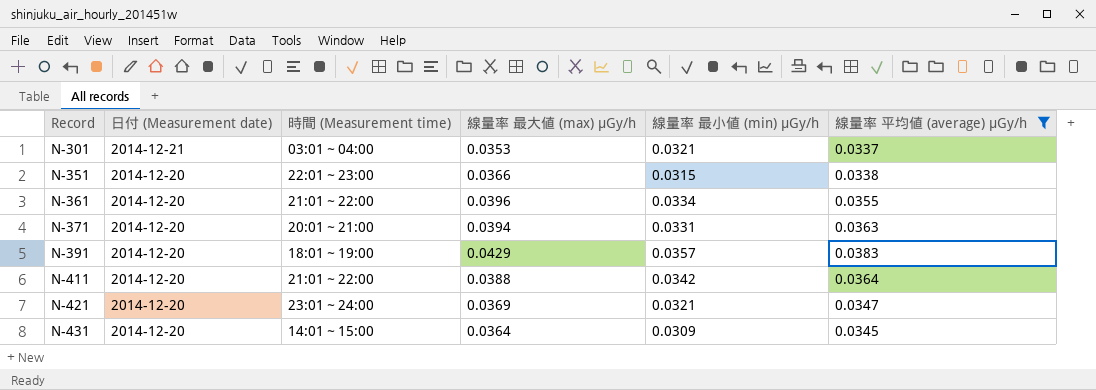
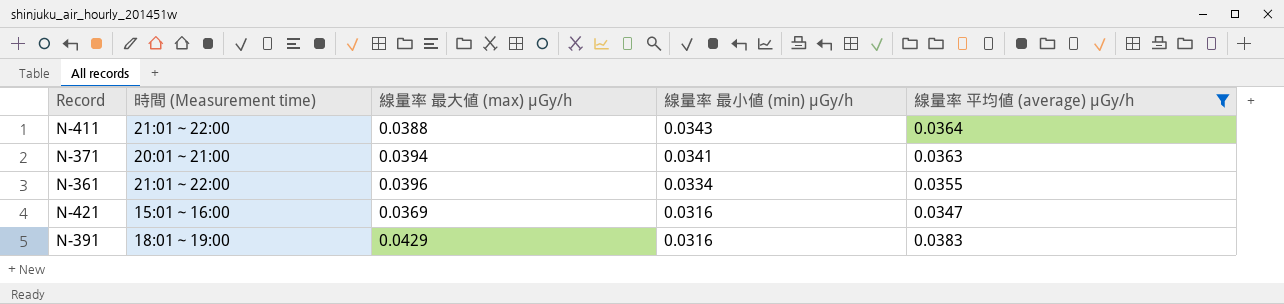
row order: Record ascending -> 線量率 最小値 (min) μGy/h descending
column 日付 (Measurement date) | position: 2 -> none
row N-301: 2014-12-21 | 03:01～04:00 | 0.0353 | 0.0321 | 0.0337 -> none
row N-351: 2014-12-20 | 22:01～23:00 | 0.0366 | 0.0315 | 0.0338 -> none
row N-431: 2014-12-20 | 14:01～15:00 | 0.0364 | 0.0309 | 0.0345 -> none
N-411 | 線量率 最小値 (min) μGy/h: 0.0342 -> 0.0343
N-371 | 線量率 最小値 (min) μGy/h: 0.0331 -> 0.0341
N-421 | 時間 (Measurement time): 23:01～24:00 -> 15:01～16:00
N-421 | 線量率 最小値 (min) μGy/h: 0.0321 -> 0.0316
N-391 | 線量率 最小値 (min) μGy/h: 0.0357 -> 0.0316

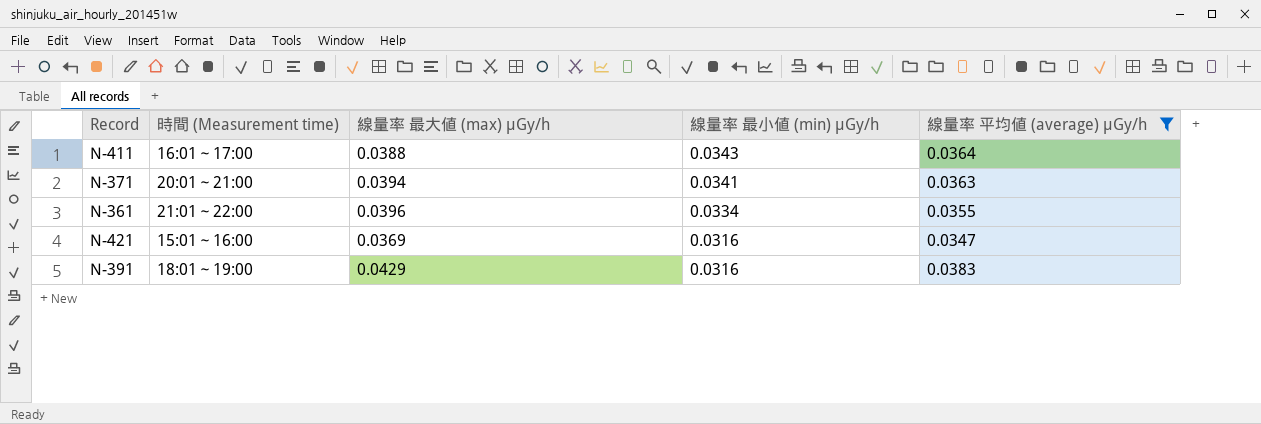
N-411 | 時間 (Measurement time): 21:01～22:00 -> 16:01～17:00

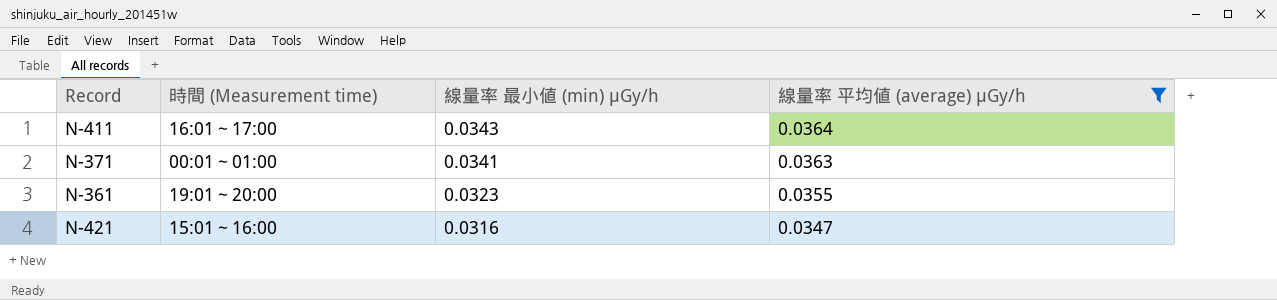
column 線量率 最大値 (max) μGy/h | position: 3 -> none
row N-391: 18:01～19:00 | 0.0429 | 0.0316 | 0.0383 -> none
N-371 | 時間 (Measurement time): 20:01～21:00 -> 00:01～01:00
N-361 | 時間 (Measurement time): 21:01～22:00 -> 19:01～20:00
N-361 | 線量率 最小値 (min) μGy/h: 0.0334 -> 0.0323

